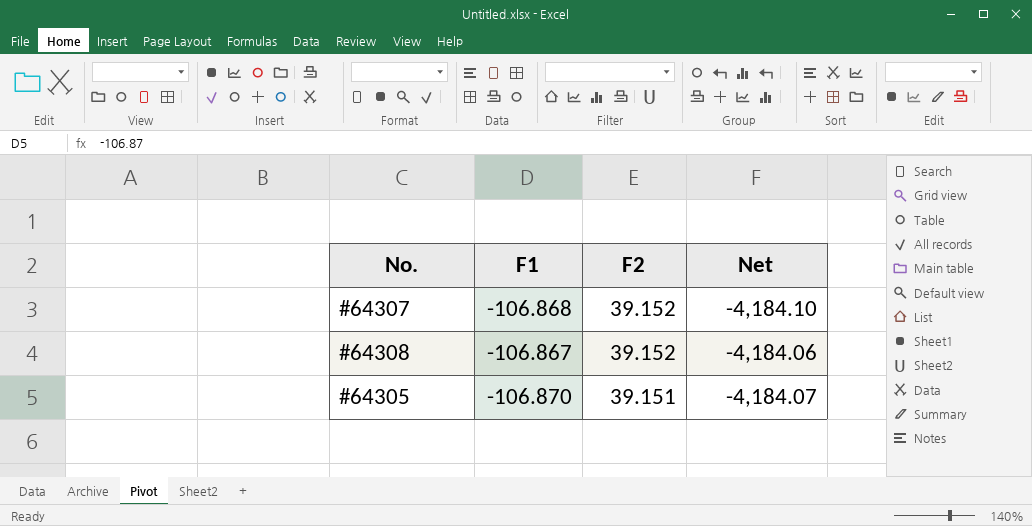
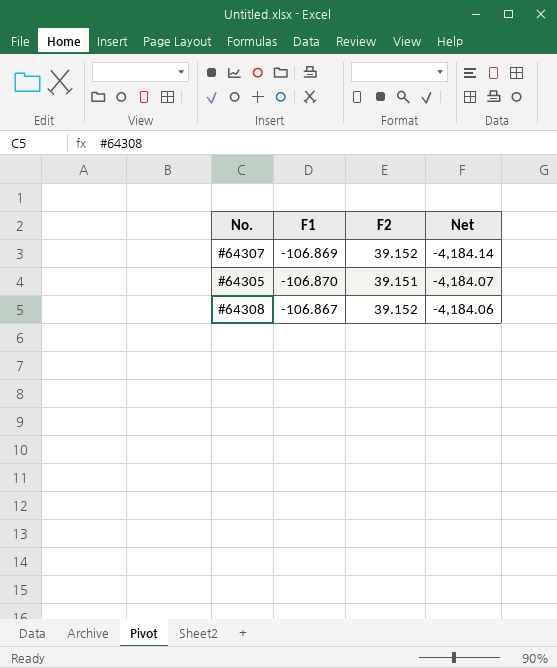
row order: F2 descending -> Net ascending
#64307 | F1: -106.868 -> -106.869
#64307 | Net: -4,184.10 -> -4,184.14

